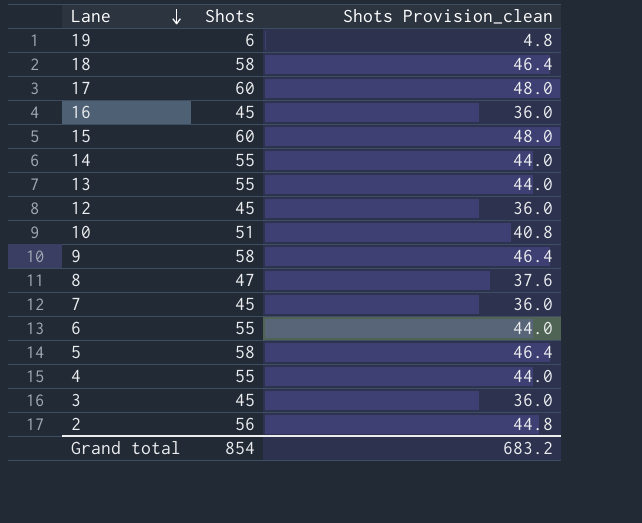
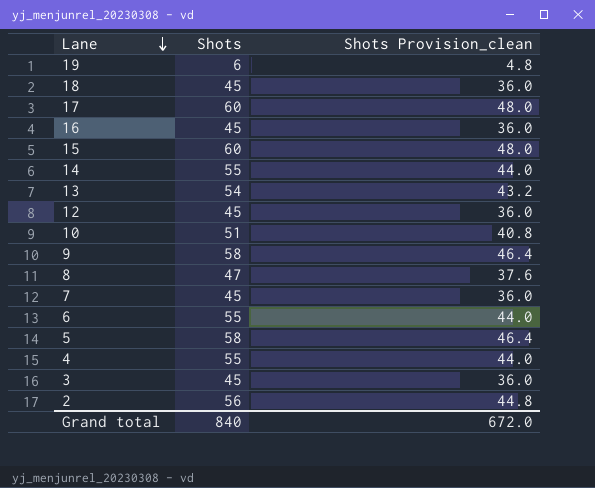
18 | Shots: 58 -> 45
18 | Shots Provision_clean: 46.4 -> 36.0
13 | Shots: 55 -> 54
13 | Shots Provision_clean: 44.0 -> 43.2
Grand total | Shots: 854 -> 840
Grand total | Shots Provision_clean: 683.2 -> 672.0

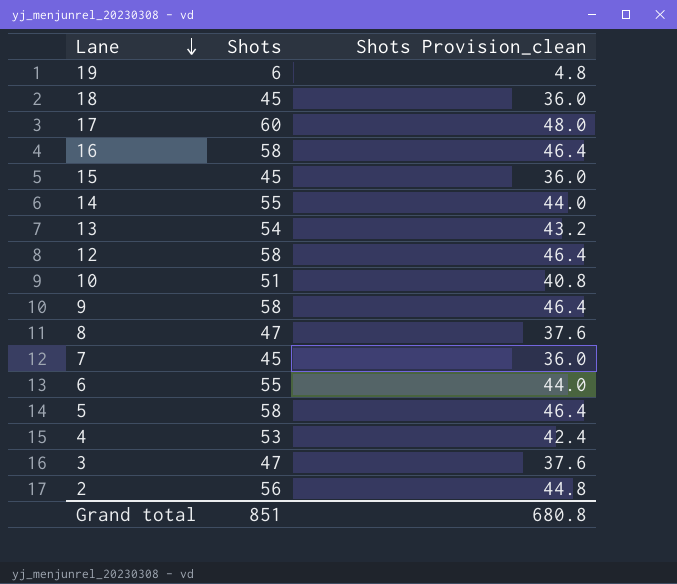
16 | Shots: 45 -> 58
16 | Shots Provision_clean: 36.0 -> 46.4
15 | Shots: 60 -> 45
15 | Shots Provision_clean: 48.0 -> 36.0
12 | Shots: 45 -> 58
12 | Shots Provision_clean: 36.0 -> 46.4
4 | Shots: 55 -> 53
4 | Shots Provision_clean: 44.0 -> 42.4
3 | Shots: 45 -> 47
3 | Shots Provision_clean: 36.0 -> 37.6
Grand total | Shots: 840 -> 851
Grand total | Shots Provision_clean: 672.0 -> 680.8

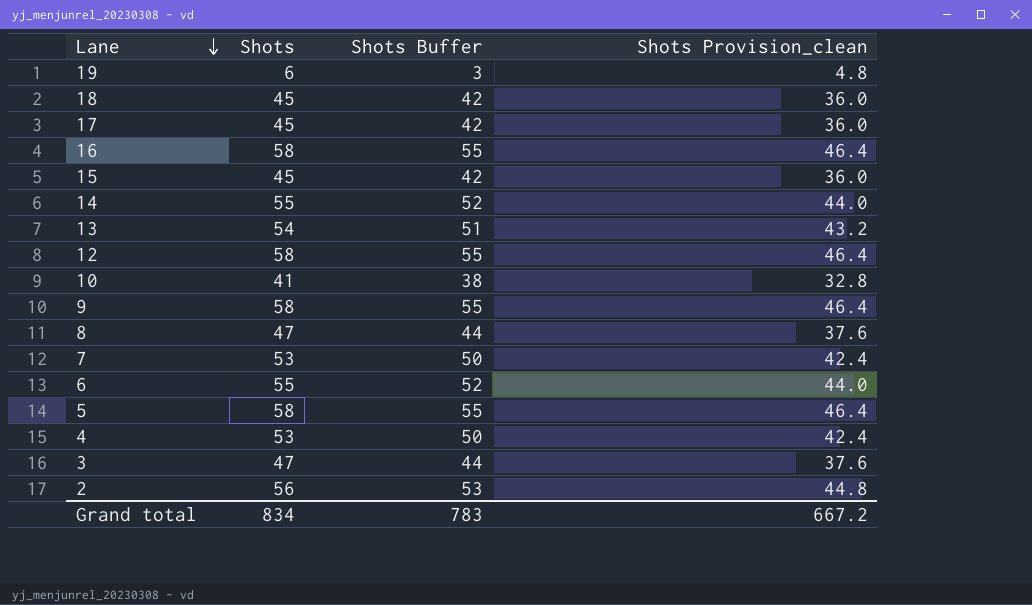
column Shots Buffer | formula: none -> [Shots] - 3
17 | Shots: 60 -> 45
17 | Shots Provision_clean: 48.0 -> 36.0
10 | Shots: 51 -> 41
10 | Shots Provision_clean: 40.8 -> 32.8
7 | Shots: 45 -> 53
7 | Shots Provision_clean: 36.0 -> 42.4
Grand total | Shots: 851 -> 834
Grand total | Shots Provision_clean: 680.8 -> 667.2

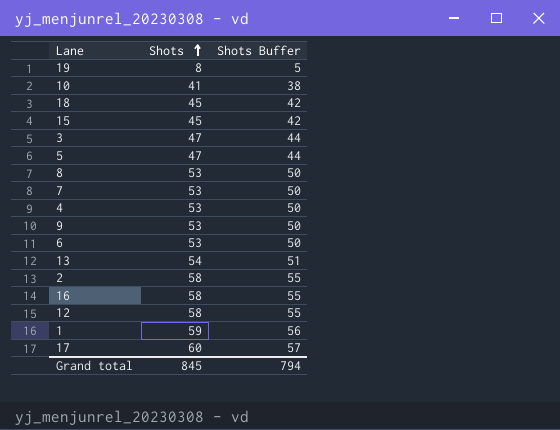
row order: Lane descending -> Shots ascending
column Shots Provision_clean | formula: [Shots] * 0.8 -> none
row 14: 55 | 52 | 44.0 -> none
19 | Shots: 6 -> 8
19 | Shots Buffer: 3 -> 5
5 | Shots: 58 -> 47
5 | Shots Buffer: 55 -> 44
8 | Shots: 47 -> 53
8 | Shots Buffer: 44 -> 50
9 | Shots: 58 -> 53
9 | Shots Buffer: 55 -> 50
6 | Shots: 55 -> 53
6 | Shots Buffer: 52 -> 50
2 | Shots: 56 -> 58
2 | Shots Buffer: 53 -> 55
row 1: none -> 59 | 56
17 | Shots: 45 -> 60
17 | Shots Buffer: 42 -> 57
Grand total | Shots: 834 -> 845
Grand total | Shots Buffer: 783 -> 794

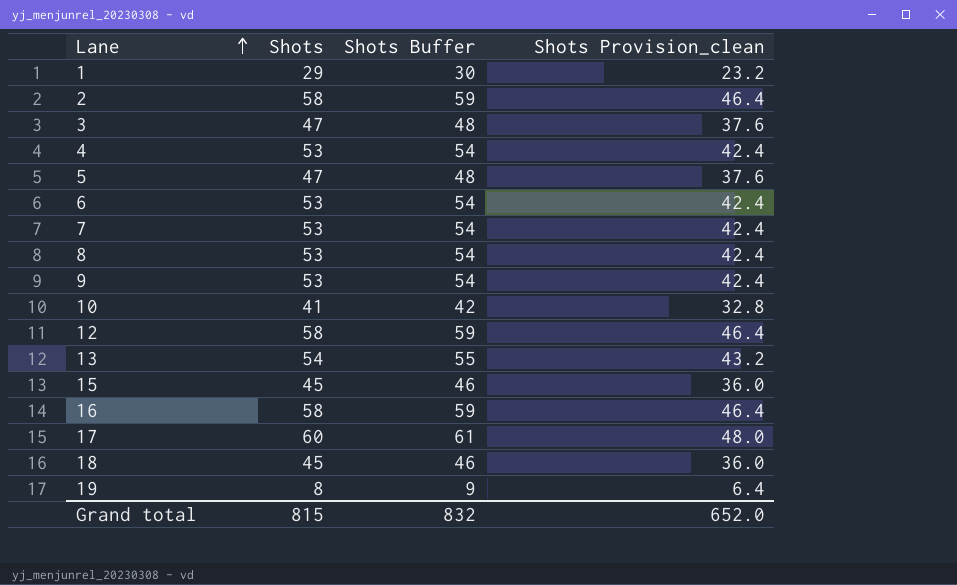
row order: Shots ascending -> Lane ascending
column Shots Buffer | formula: [Shots] - 3 -> [Shots] + 1
column Shots Provision_clean | formula: none -> [Shots] * 0.8
1 | Shots: 59 -> 29
Grand total | Shots: 845 -> 815
Grand total | Shots Buffer: 794 -> 832

